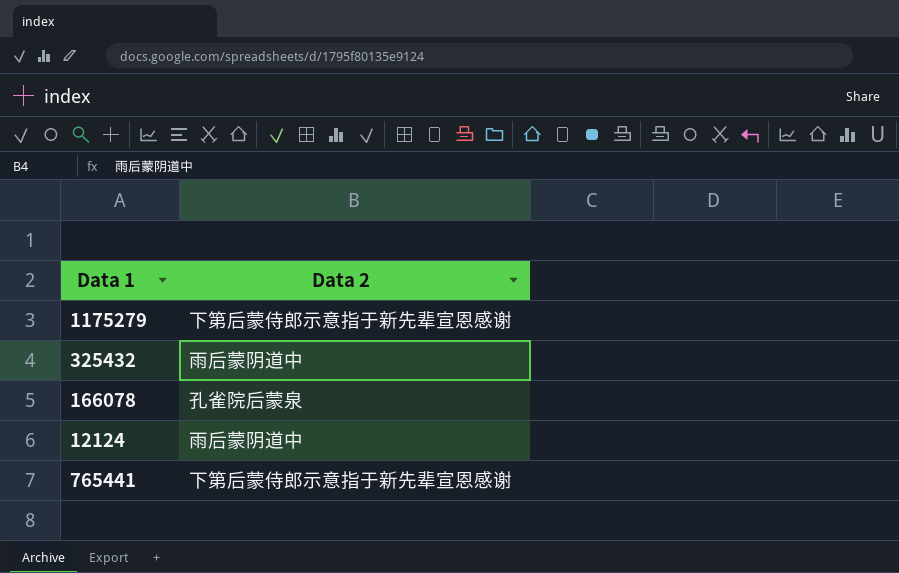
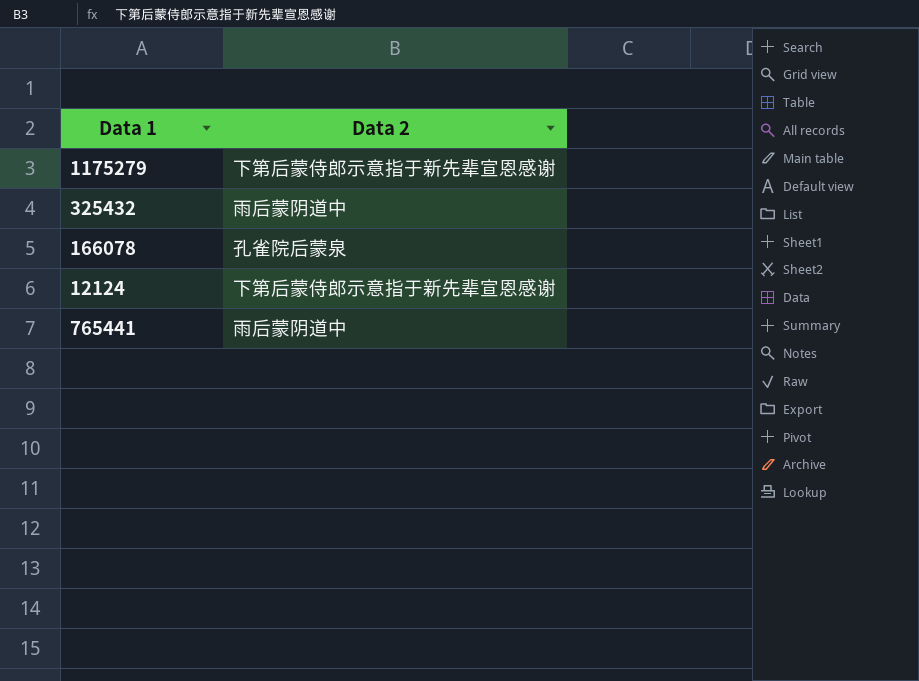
12124 | Data 2: 雨后蒙阴道中 -> 下第后蒙侍郎示意指于新先辈宣恩感谢
765441 | Data 2: 下第后蒙侍郎示意指于新先辈宣恩感谢 -> 雨后蒙阴道中

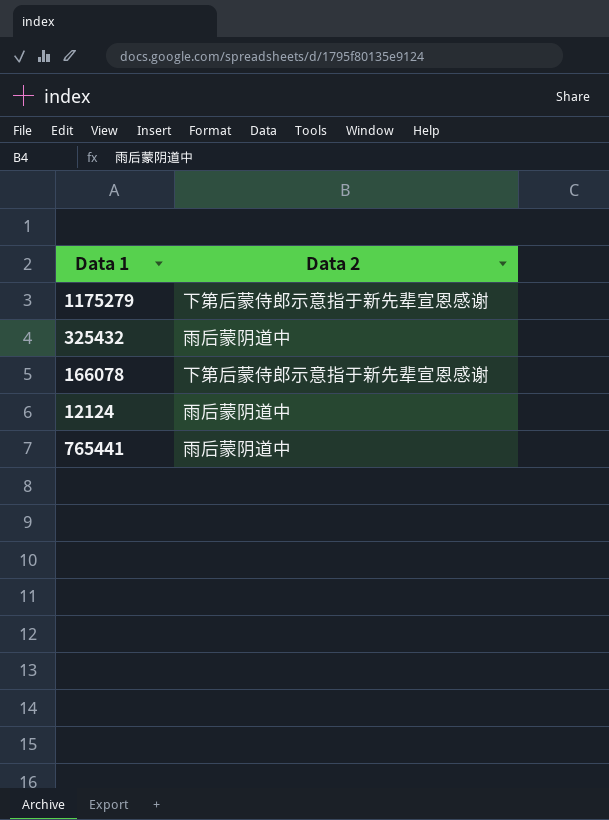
166078 | Data 2: 孔雀院后蒙泉 -> 下第后蒙侍郎示意指于新先辈宣恩感谢
12124 | Data 2: 下第后蒙侍郎示意指于新先辈宣恩感谢 -> 雨后蒙阴道中

